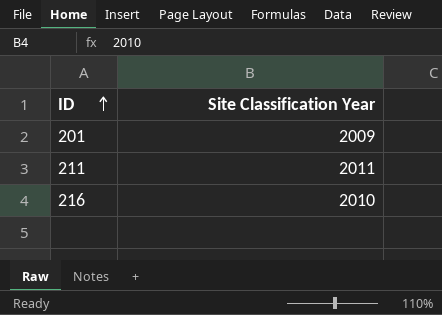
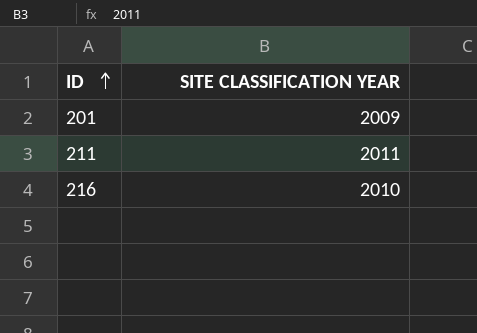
column name: Site Classification Year -> SITE CLASSIFICATION YEAR

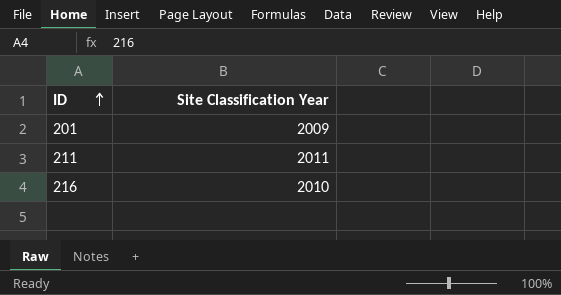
column name: SITE CLASSIFICATION YEAR -> Site Classification Year

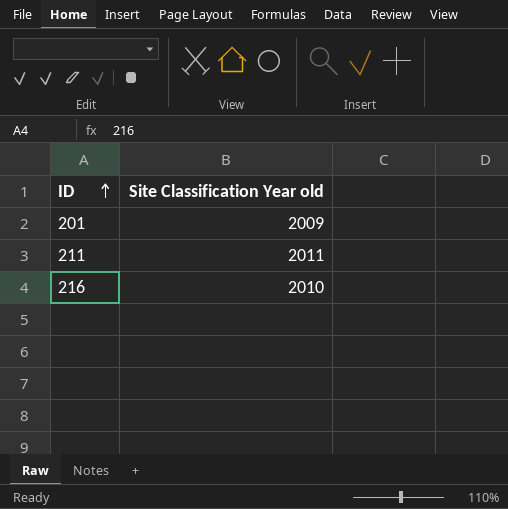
column name: Site Classification Year -> Site Classification Year old

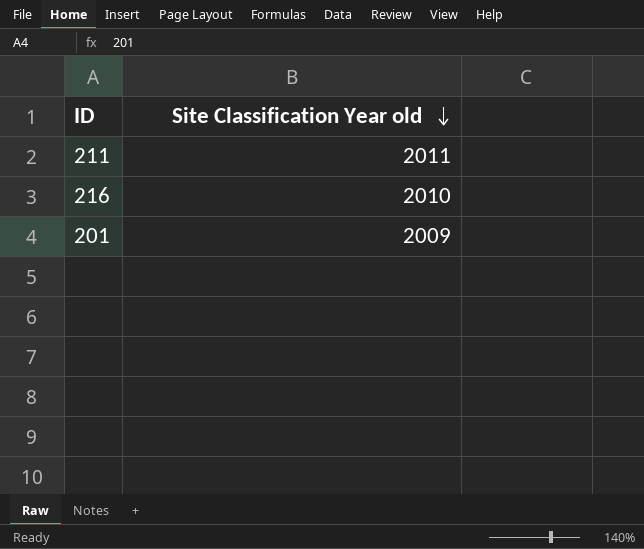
row order: ID ascending -> Site Classification Year old descending

